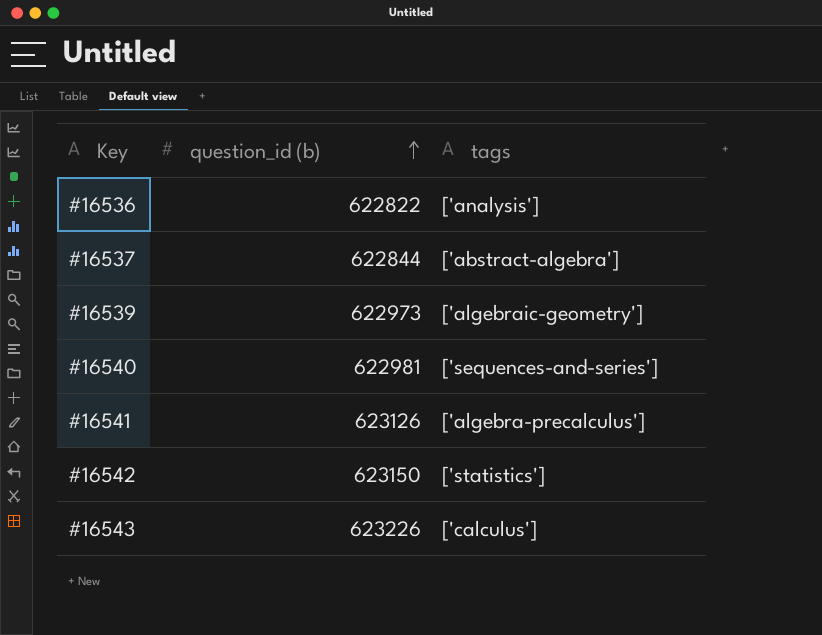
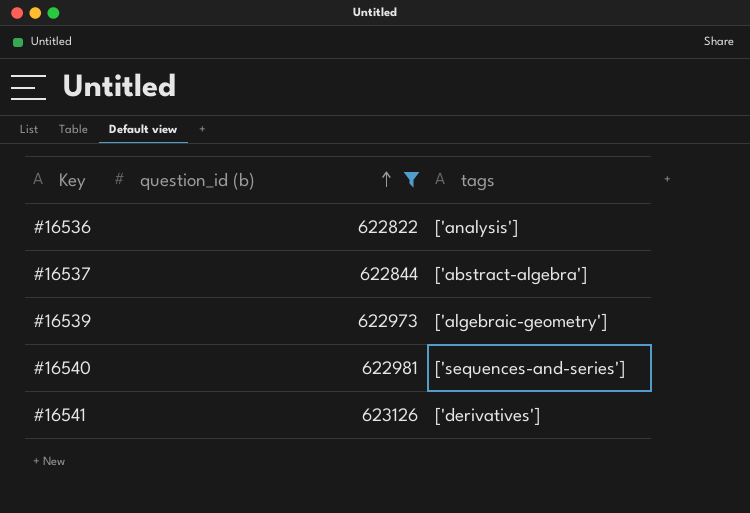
filter: none -> question_id (b) <= 623126
#16541 | tags: ['algebra-precalculus'] -> ['derivatives']

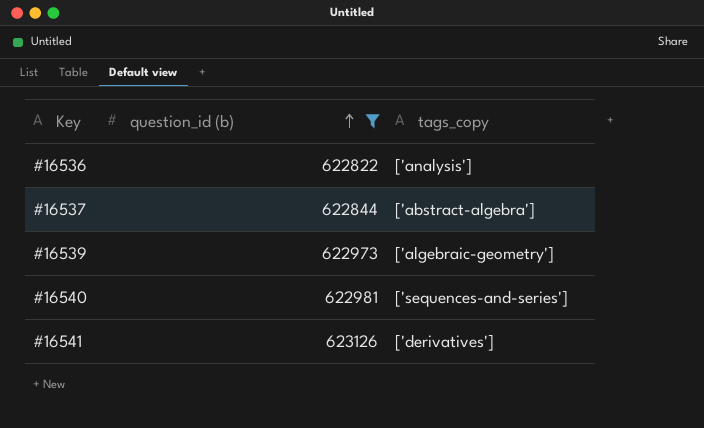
column name: tags -> tags_copy

